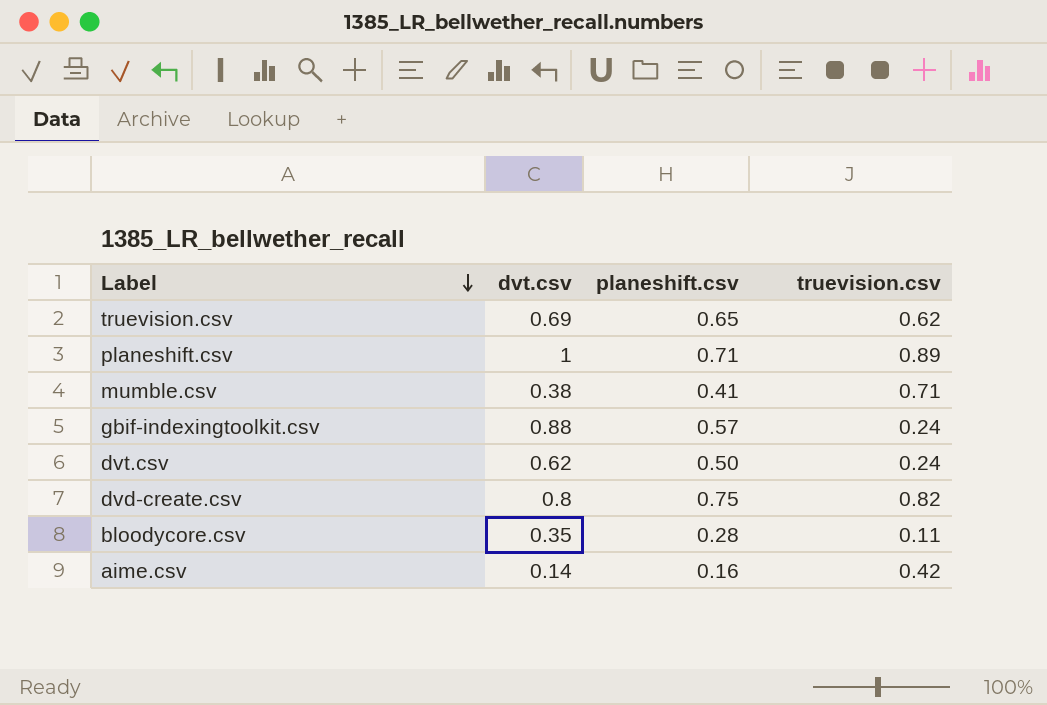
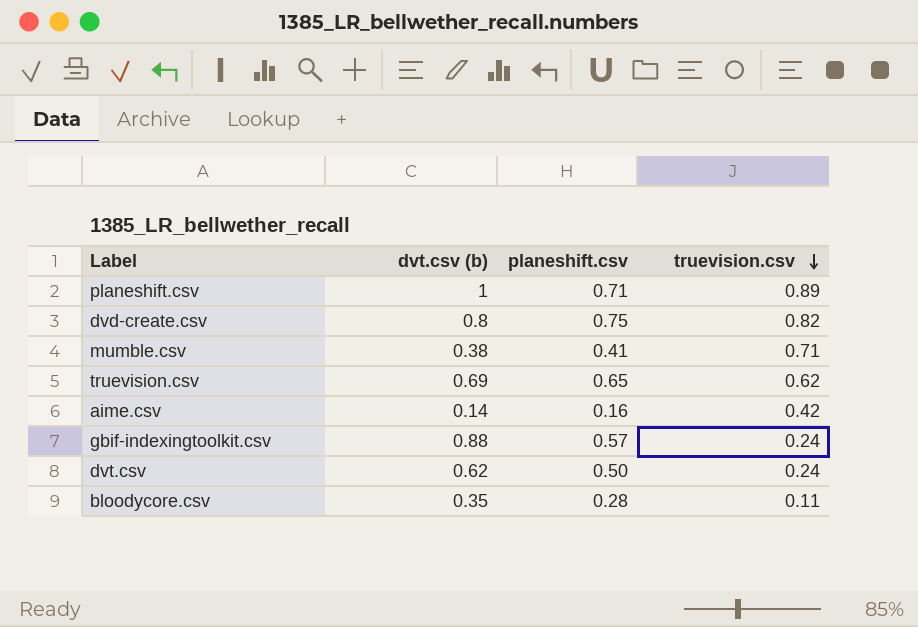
row order: Label descending -> truevision.csv descending
column name: dvt.csv -> dvt.csv (b)

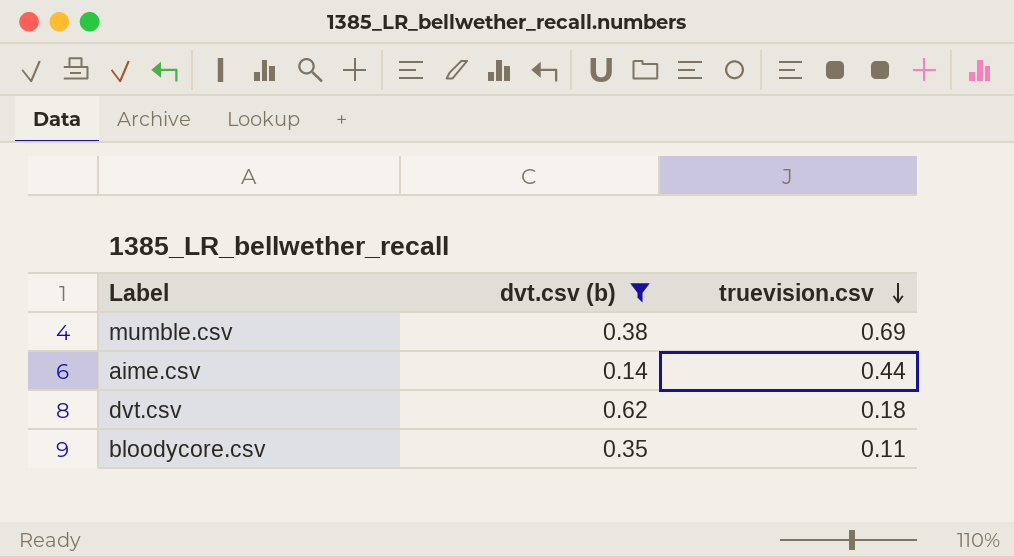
filter: none -> dvt.csv (b) <= 0.62
column planeshift.csv | position: 3 -> none
mumble.csv | truevision.csv: 0.71 -> 0.69
aime.csv | truevision.csv: 0.42 -> 0.44
dvt.csv | truevision.csv: 0.24 -> 0.18

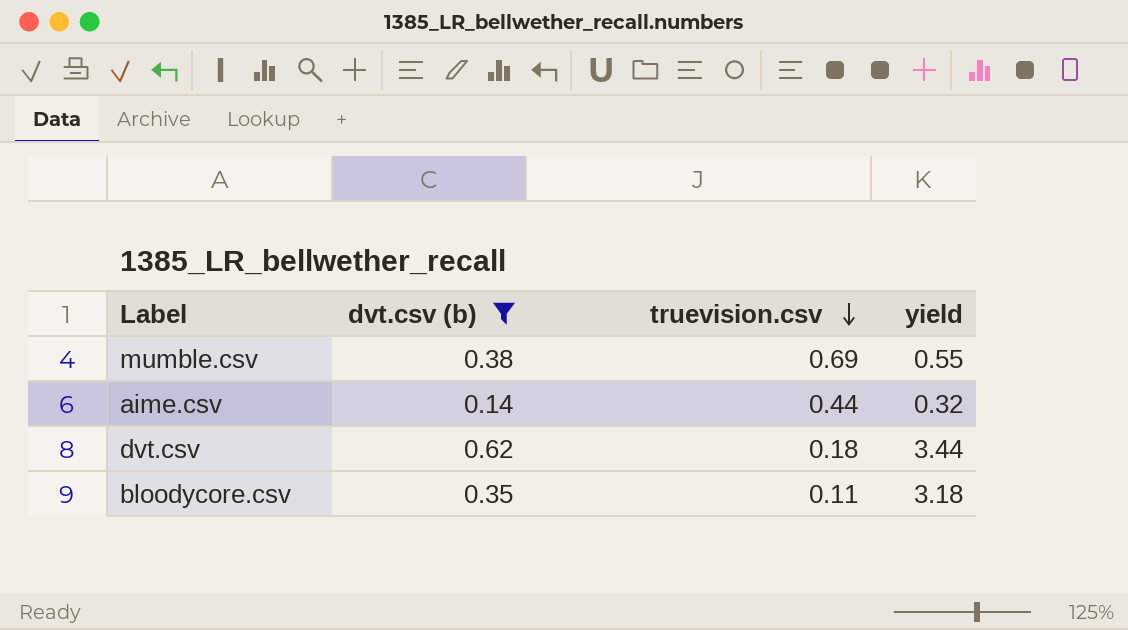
column yield | formula: none -> [dvt.csv (b)] / [truevision.csv]

